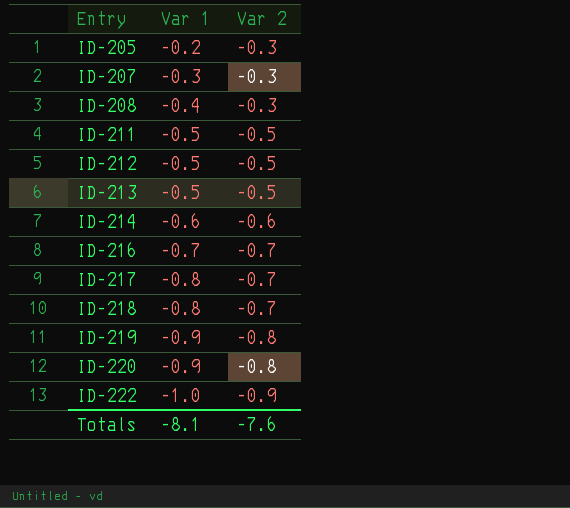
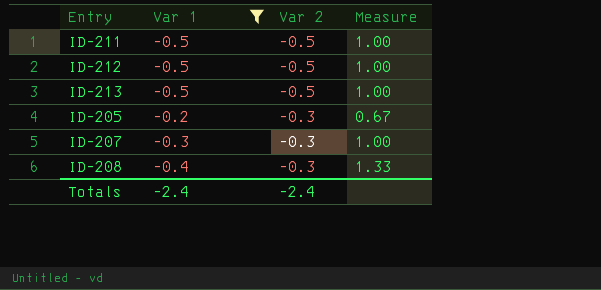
filter: none -> Var 1 >= -0.5
row order: Entry ascending -> Var 2 ascending
column Measure | formula: none -> [Var 1] / [Var 2]
Totals | Var 1: -8.1 -> -2.4
Totals | Var 2: -7.6 -> -2.4

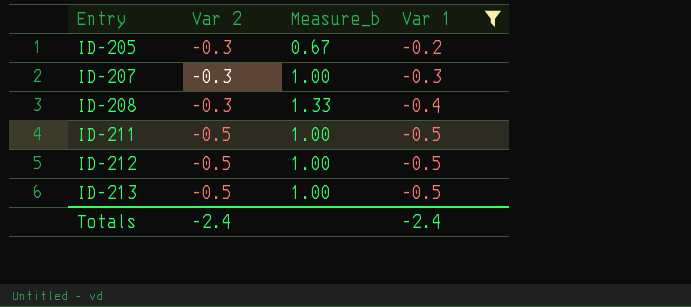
row order: Var 2 ascending -> Entry ascending
column name: Measure -> Measure_b
column Var 1 | position: 2 -> 4

